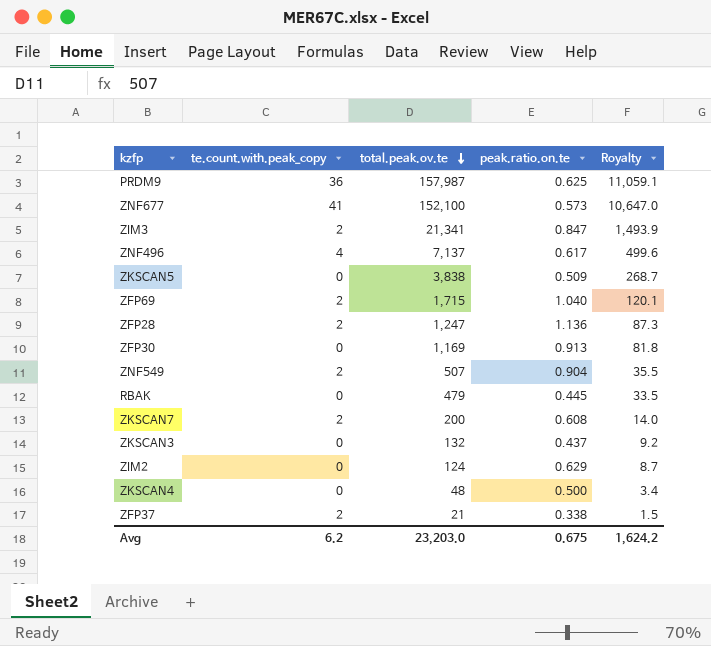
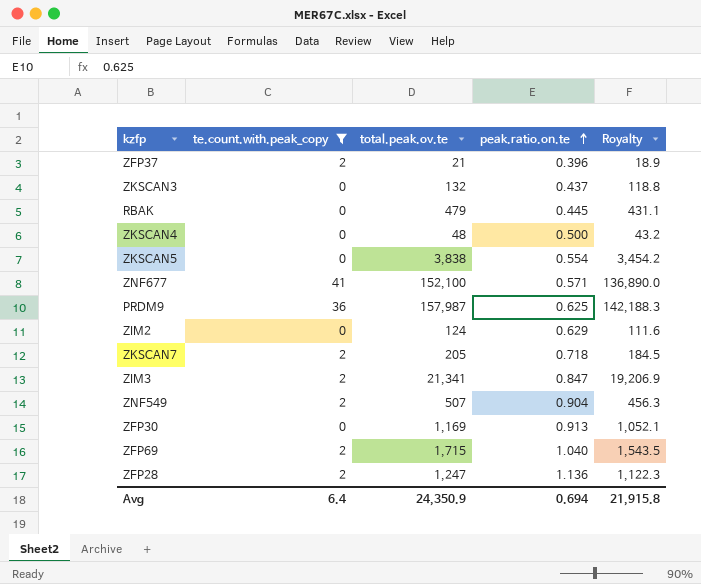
filter: none -> te.count.with.peak_copy != 4
row order: total.peak.ov.te descending -> peak.ratio.on.te ascending
column Royalty | formula: [total.peak.ov.te] * 0.07 -> [total.peak.ov.te] * 0.9
ZFP37 | peak.ratio.on.te: 0.338 -> 0.396
ZKSCAN5 | peak.ratio.on.te: 0.509 -> 0.554
ZNF677 | peak.ratio.on.te: 0.573 -> 0.571
ZKSCAN7 | total.peak.ov.te: 200 -> 205
ZKSCAN7 | peak.ratio.on.te: 0.608 -> 0.718
Avg | te.count.with.peak_copy: 6.2 -> 6.4
Avg | total.peak.ov.te: 23,203.0 -> 24,350.9
Avg | peak.ratio.on.te: 0.675 -> 0.694
Avg | Royalty: 1,624.2 -> 21,915.8

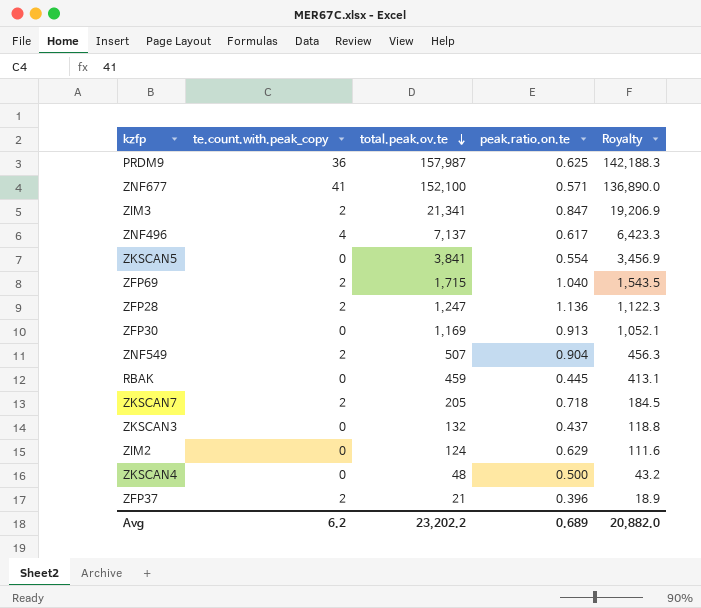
filter: te.count.with.peak_copy != 4 -> none
row order: peak.ratio.on.te ascending -> total.peak.ov.te descending
ZKSCAN5 | total.peak.ov.te: 3,838 -> 3,841
ZKSCAN5 | Royalty: 3,454.2 -> 3,456.9
RBAK | total.peak.ov.te: 479 -> 459
RBAK | Royalty: 431.1 -> 413.1
Avg | te.count.with.peak_copy: 6.4 -> 6.2
Avg | total.peak.ov.te: 24,350.9 -> 23,202.2
Avg | peak.ratio.on.te: 0.694 -> 0.689
Avg | Royalty: 21,915.8 -> 20,882.0

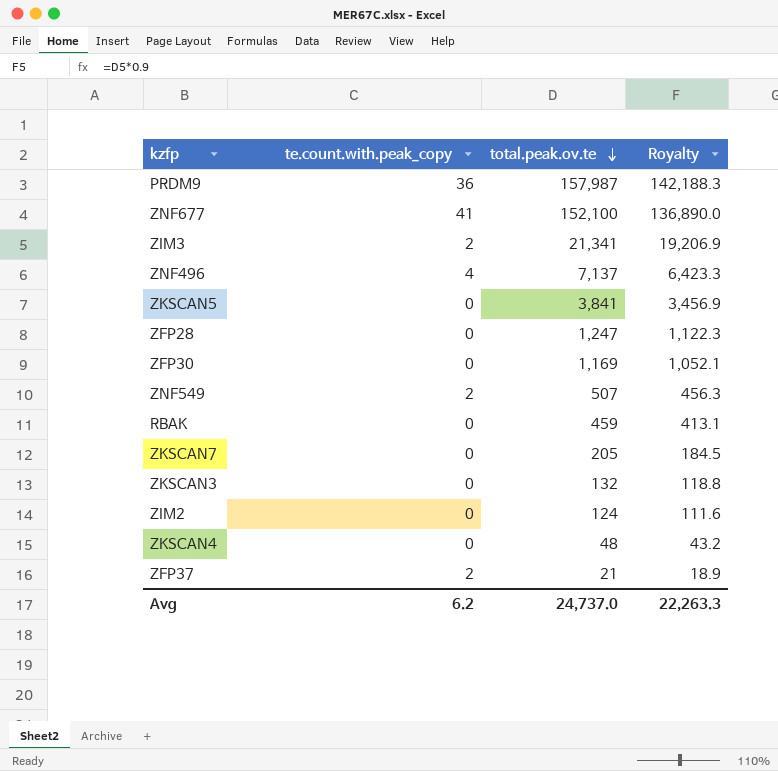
column peak.ratio.on.te | position: 4 -> none
row ZFP69: 2 | 1,715 | 1.040 | 1,543.5 -> none
ZFP28 | te.count.with.peak_copy: 2 -> 0
ZKSCAN7 | te.count.with.peak_copy: 2 -> 0
Avg | total.peak.ov.te: 23,202.2 -> 24,737.0
Avg | Royalty: 20,882.0 -> 22,263.3

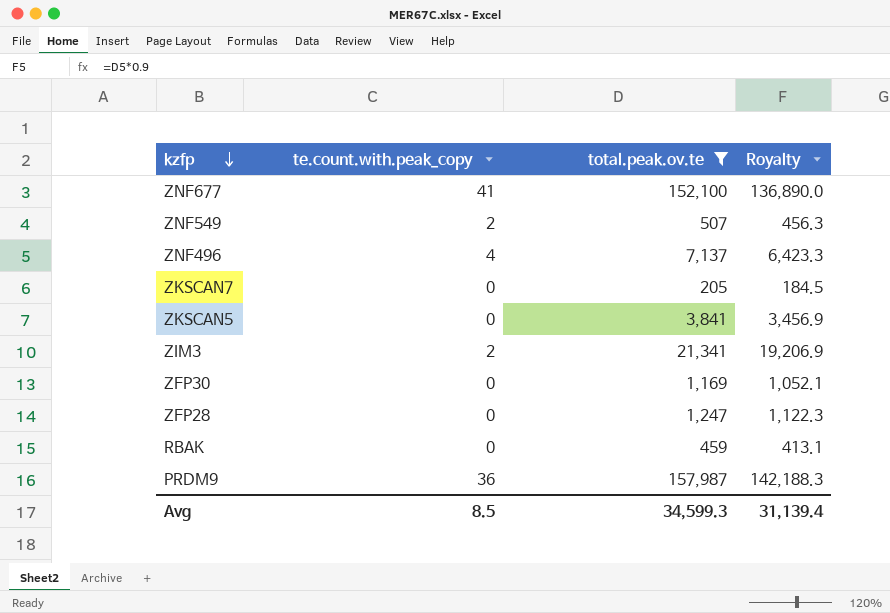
filter: none -> total.peak.ov.te >= 205
row order: total.peak.ov.te descending -> kzfp descending
Avg | te.count.with.peak_copy: 6.2 -> 8.5
Avg | total.peak.ov.te: 24,737.0 -> 34,599.3
Avg | Royalty: 22,263.3 -> 31,139.4

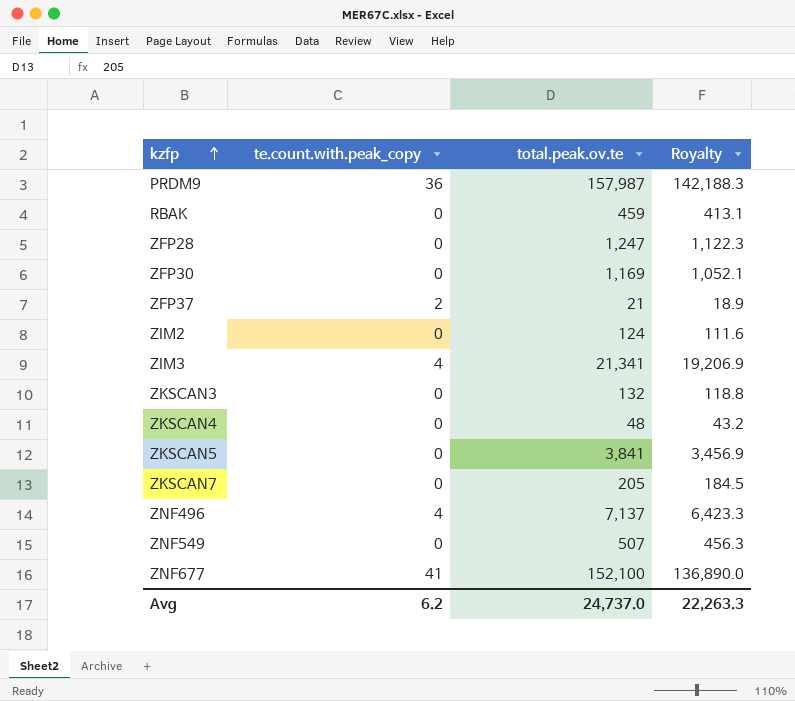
filter: total.peak.ov.te >= 205 -> none
row order: kzfp descending -> kzfp ascending
ZIM3 | te.count.with.peak_copy: 2 -> 4
ZNF549 | te.count.with.peak_copy: 2 -> 0
Avg | te.count.with.peak_copy: 8.5 -> 6.2
Avg | total.peak.ov.te: 34,599.3 -> 24,737.0
Avg | Royalty: 31,139.4 -> 22,263.3

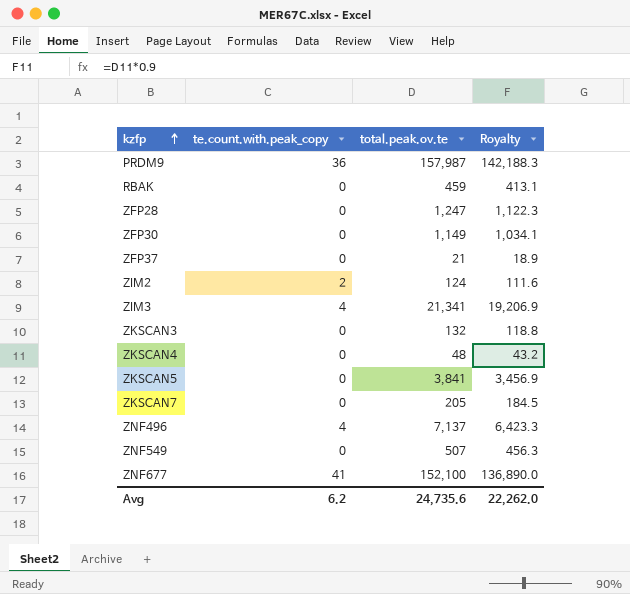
ZFP30 | total.peak.ov.te: 1,169 -> 1,149
ZFP30 | Royalty: 1,052.1 -> 1,034.1
ZFP37 | te.count.with.peak_copy: 2 -> 0
ZIM2 | te.count.with.peak_copy: 0 -> 2
Avg | total.peak.ov.te: 24,737.0 -> 24,735.6
Avg | Royalty: 22,263.3 -> 22,262.0

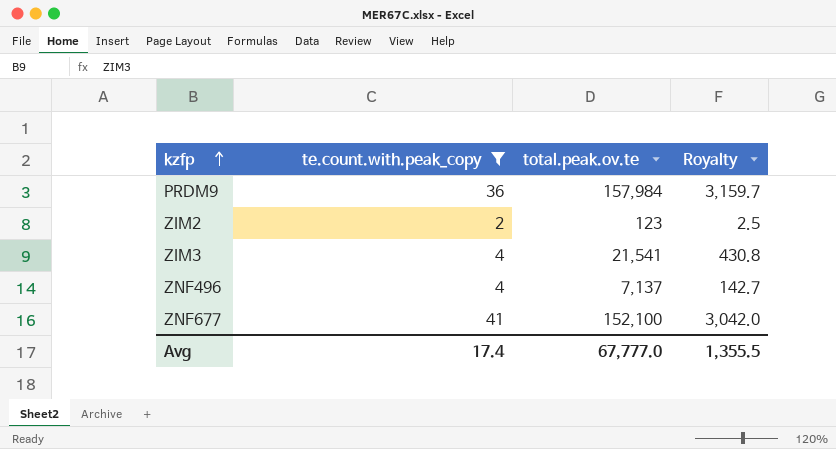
filter: none -> te.count.with.peak_copy != 0
column Royalty | formula: [total.peak.ov.te] * 0.9 -> [total.peak.ov.te] * 0.02
PRDM9 | total.peak.ov.te: 157,987 -> 157,984
ZIM2 | total.peak.ov.te: 124 -> 123
ZIM3 | total.peak.ov.te: 21,341 -> 21,541
Avg | te.count.with.peak_copy: 6.2 -> 17.4
Avg | total.peak.ov.te: 24,735.6 -> 67,777.0
Avg | Royalty: 22,262.0 -> 1,355.5

